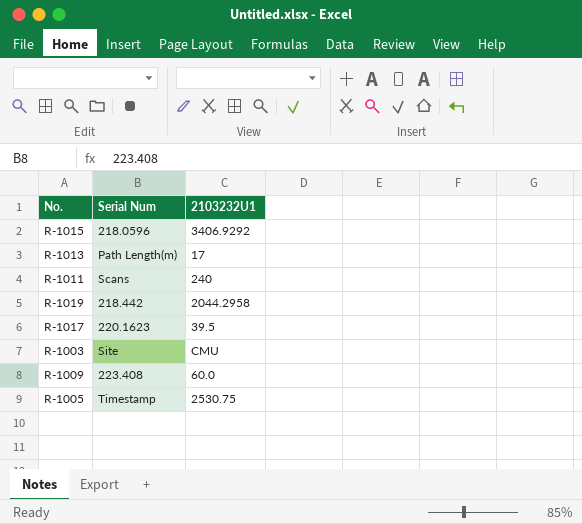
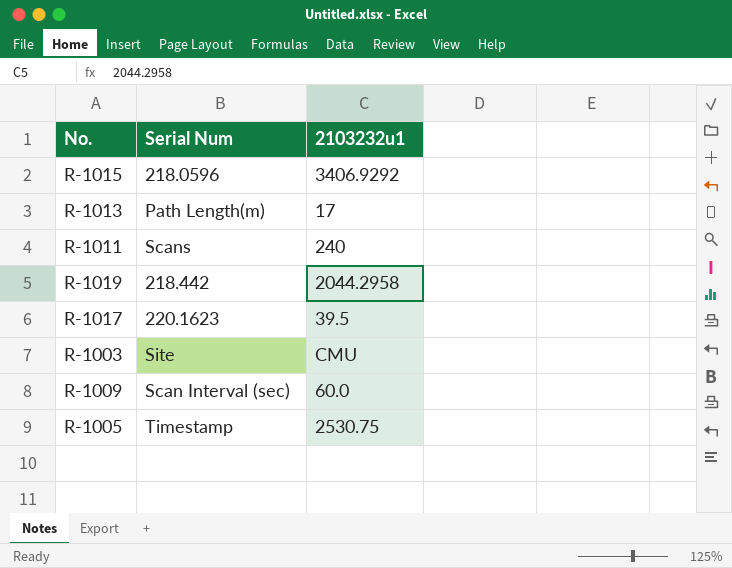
column name: 2103232U1 -> 2103232u1
R-1009 | Serial Num: 223.408 -> Scan Interval (sec)

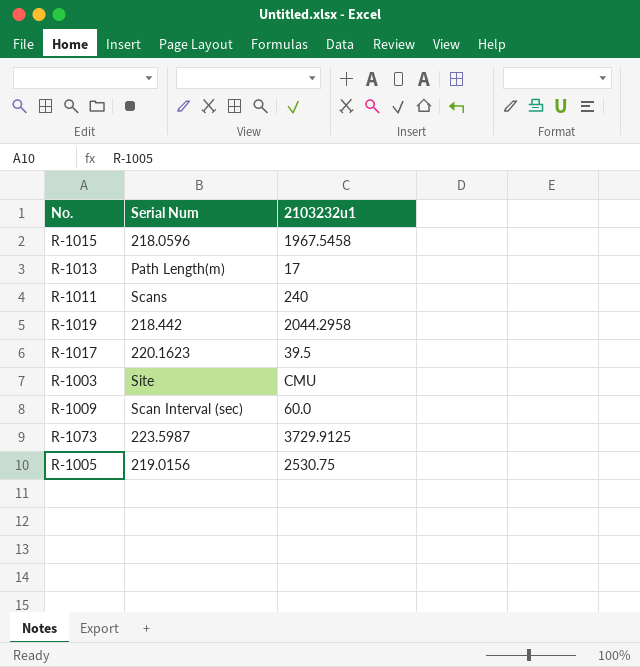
R-1015 | 2103232u1: 3406.9292 -> 1967.5458
row R-1073: none -> 223.5987 | 3729.9125
R-1005 | Serial Num: Timestamp -> 219.0156

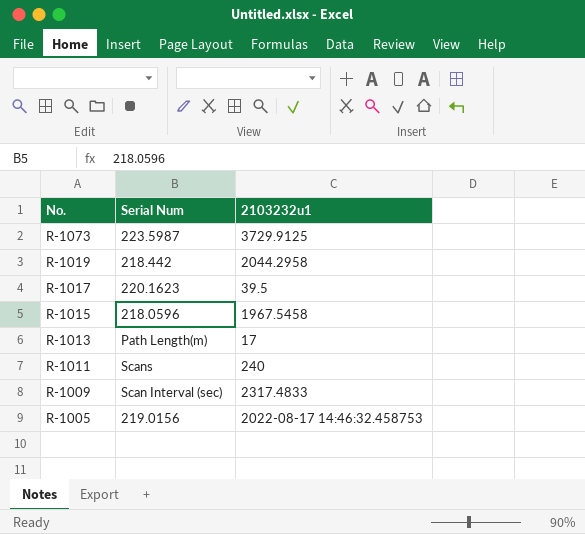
row order: none -> No. descending
row R-1003: Site | CMU -> none
R-1009 | 2103232u1: 60.0 -> 2317.4833
R-1005 | 2103232u1: 2530.75 -> 2022-08-17 14:46:32.458753

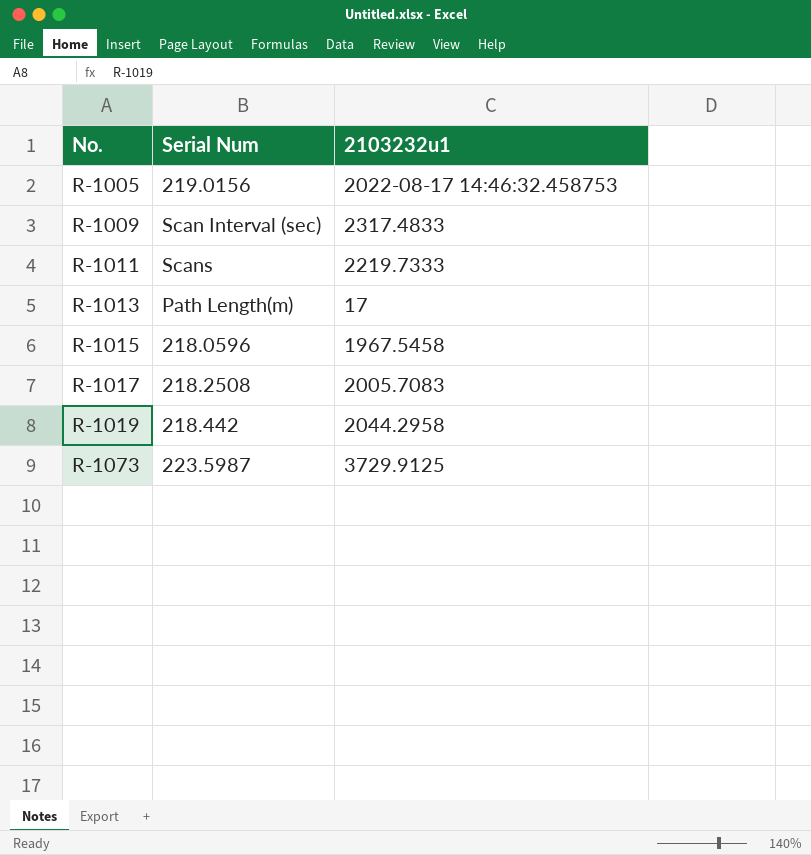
row order: No. descending -> No. ascending
R-1011 | 2103232u1: 240 -> 2219.7333
R-1017 | Serial Num: 220.1623 -> 218.2508
R-1017 | 2103232u1: 39.5 -> 2005.7083

